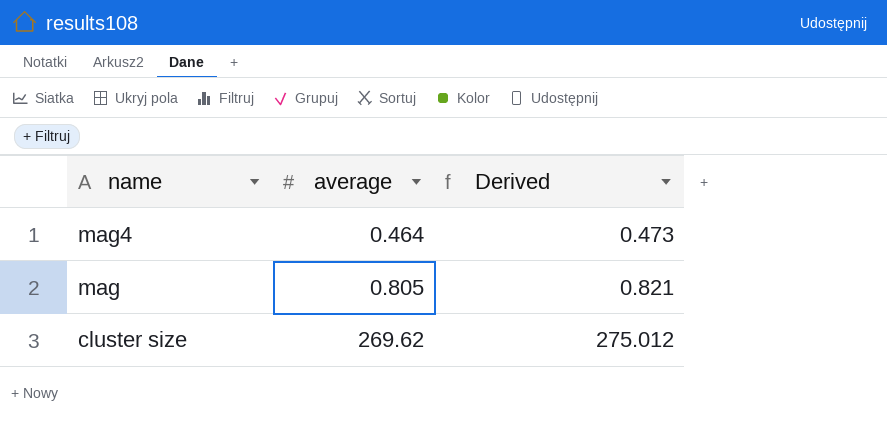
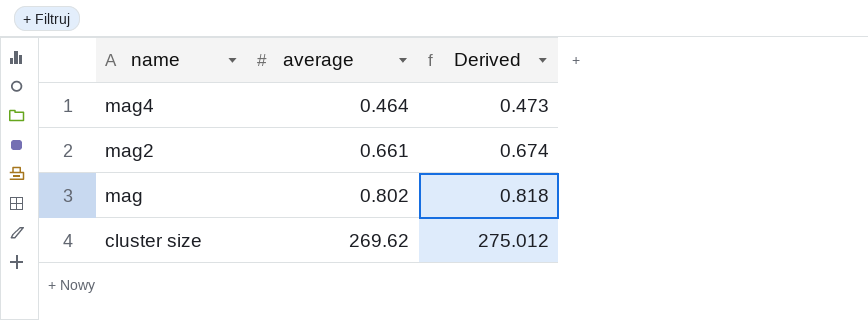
row mag2: none -> 0.661 | 0.674
mag | average: 0.805 -> 0.802
mag | Derived: 0.821 -> 0.818

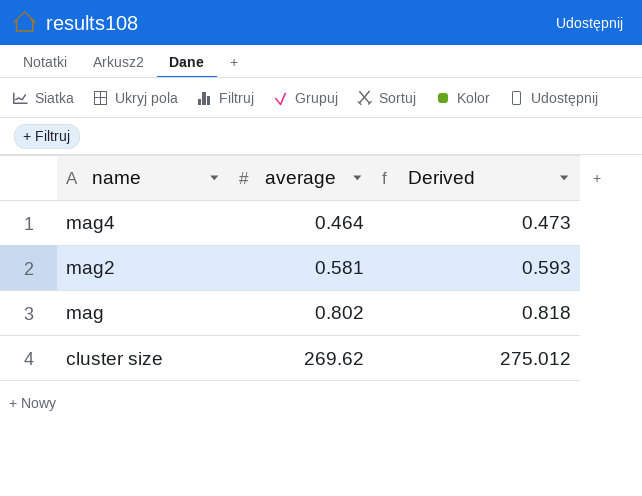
mag2 | average: 0.661 -> 0.581
mag2 | Derived: 0.674 -> 0.593

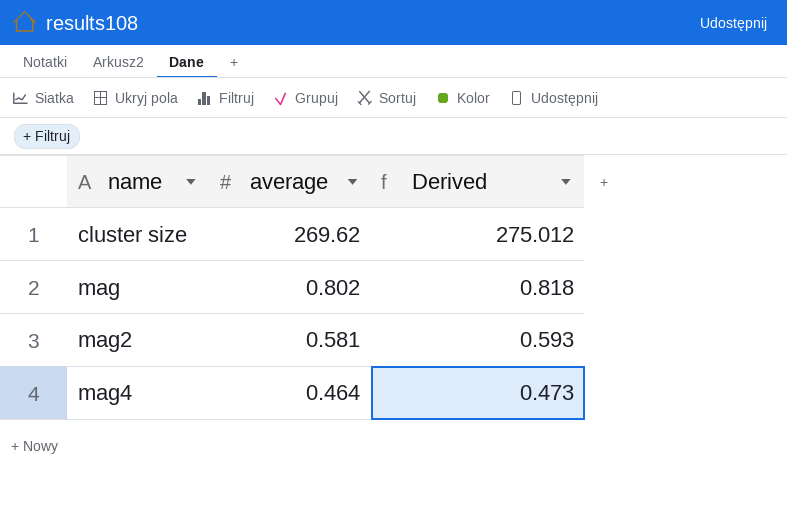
row order: name descending -> name ascending

